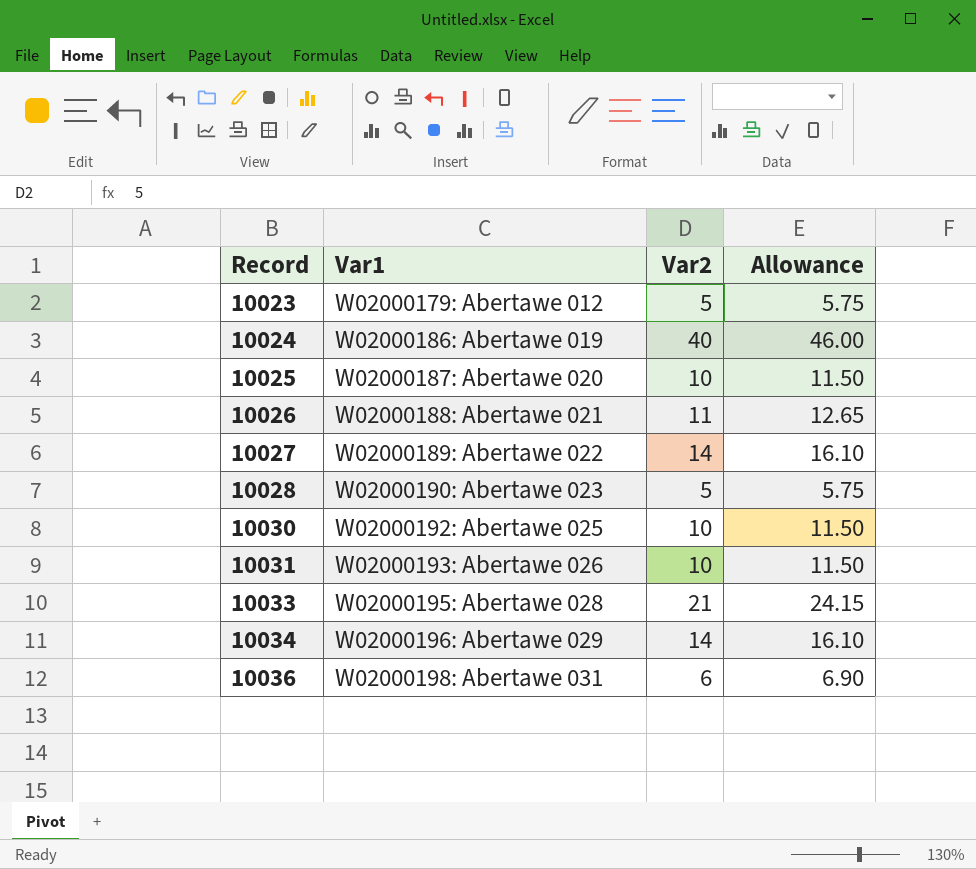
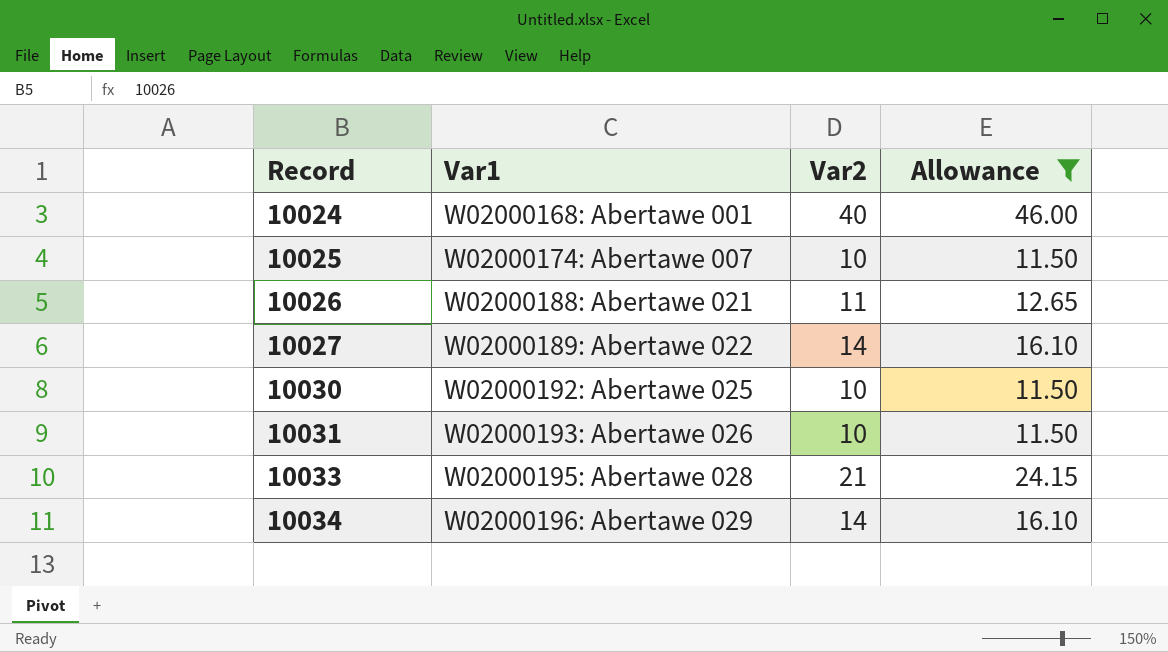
filter: none -> Allowance >= 11.50
10024 | Var1: W02000186: Abertawe 019 -> W02000168: Abertawe 001
10025 | Var1: W02000187: Abertawe 020 -> W02000174: Abertawe 007

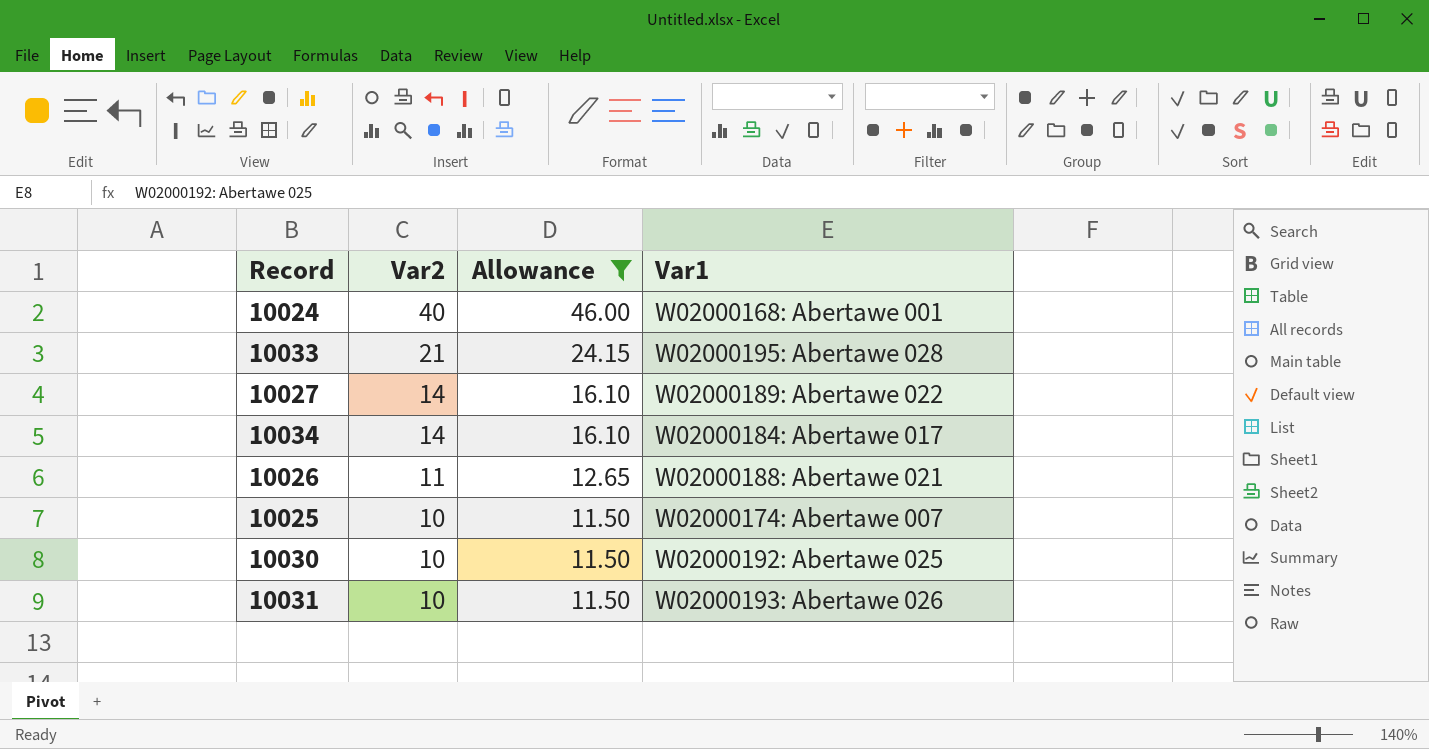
row order: Record ascending -> Var2 descending
column Var1 | position: 2 -> 4
10034 | Var1: W02000196: Abertawe 029 -> W02000184: Abertawe 017

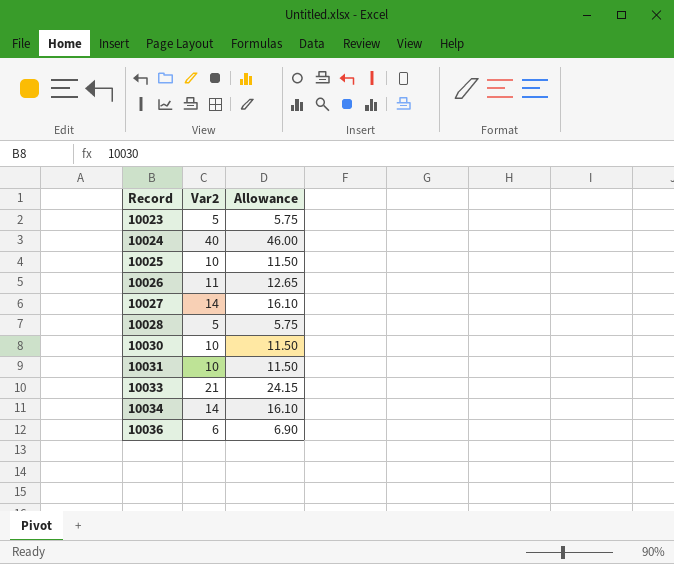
filter: Allowance >= 11.50 -> none
row order: Var2 descending -> Record ascending
column Var1 | position: 4 -> none

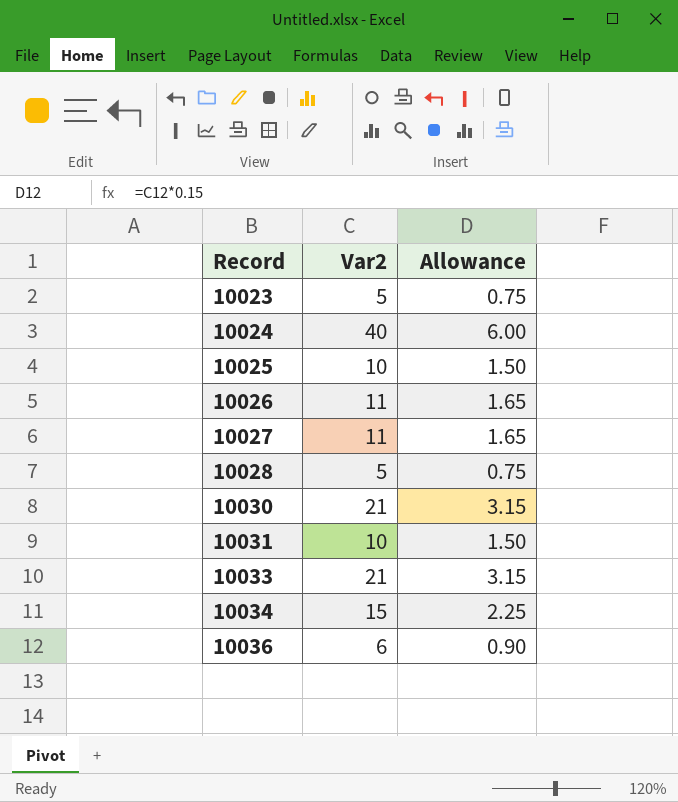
column Allowance | formula: [Var2] * 1.15 -> [Var2] * 0.15
10027 | Var2: 14 -> 11
10030 | Var2: 10 -> 21
10034 | Var2: 14 -> 15

